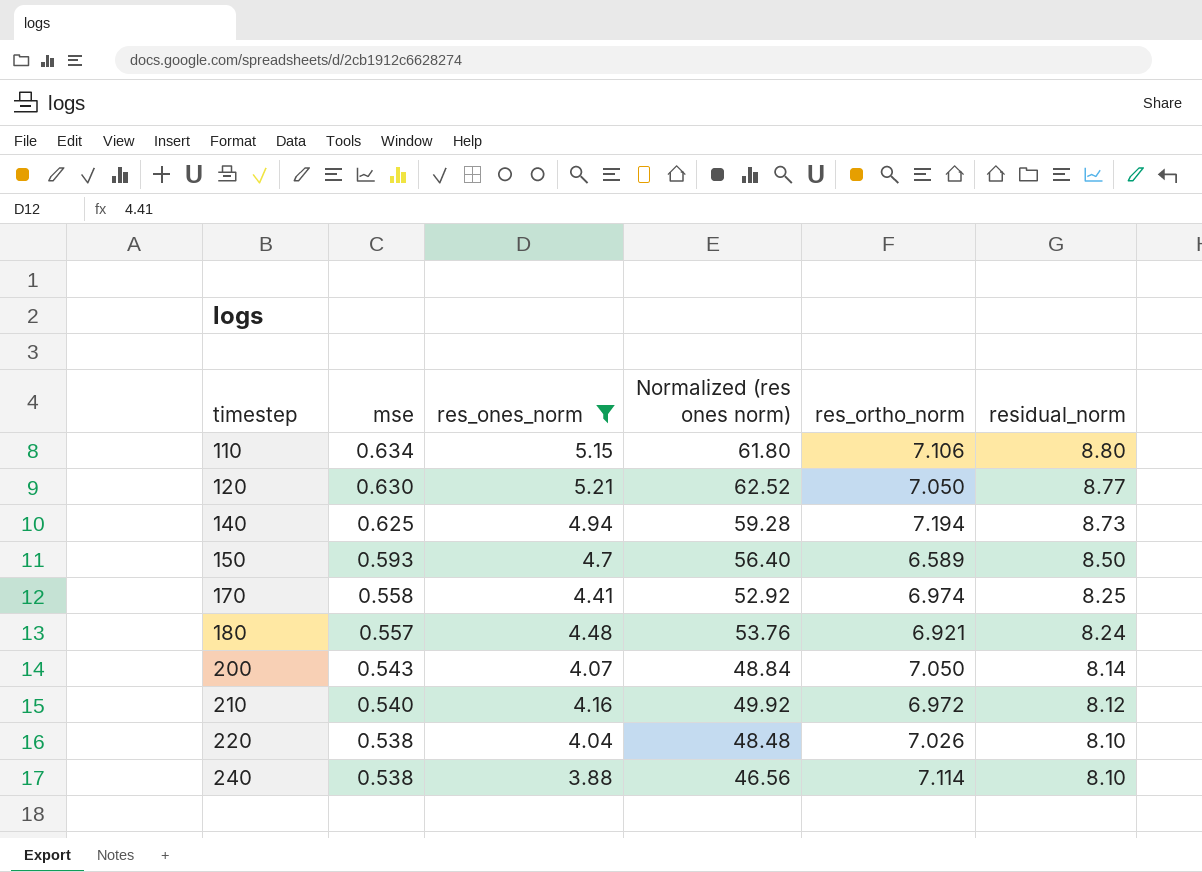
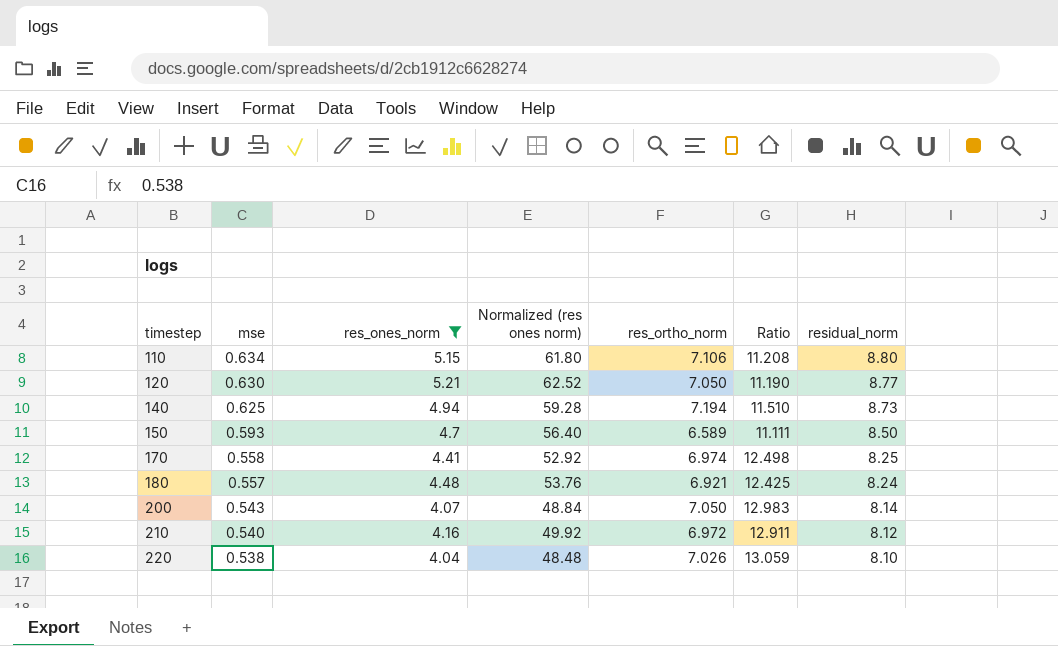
column Ratio | formula: none -> [res_ortho_norm] / [mse]
row 240: 0.538 | 3.88 | 46.56 | 7.114 | 8.10 -> none

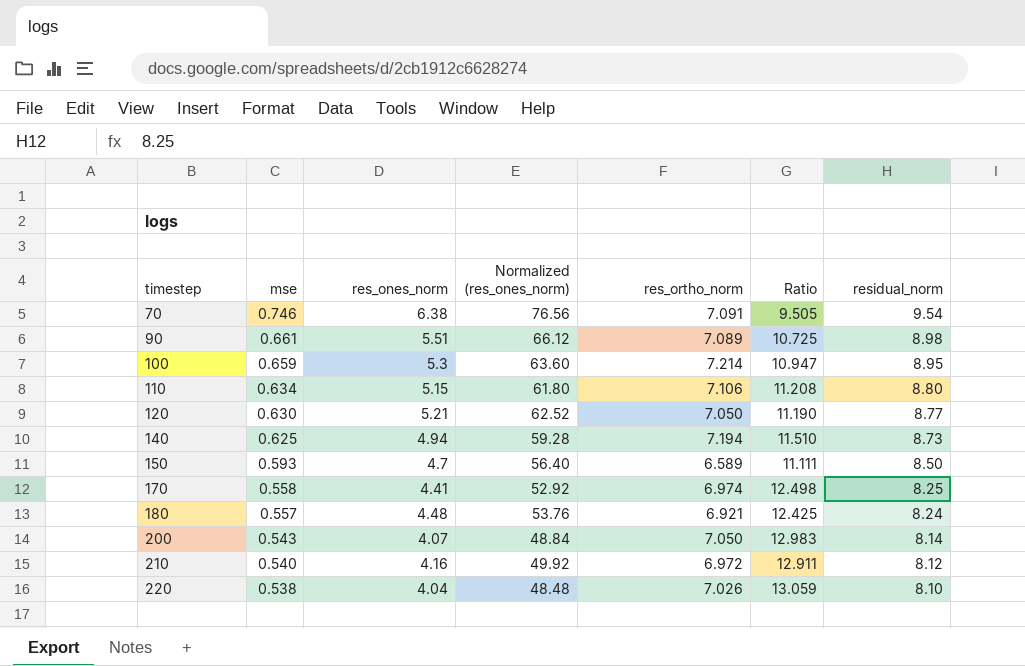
filter: res_ones_norm <= 5.21 -> none
column name: Normalized (res ones norm) -> Normalized (res_ones_norm)

